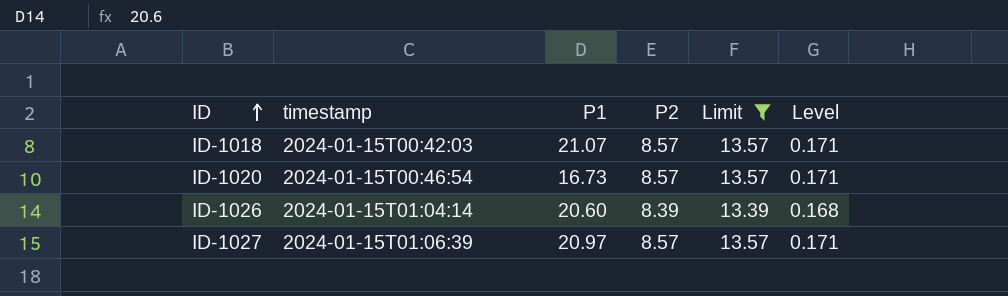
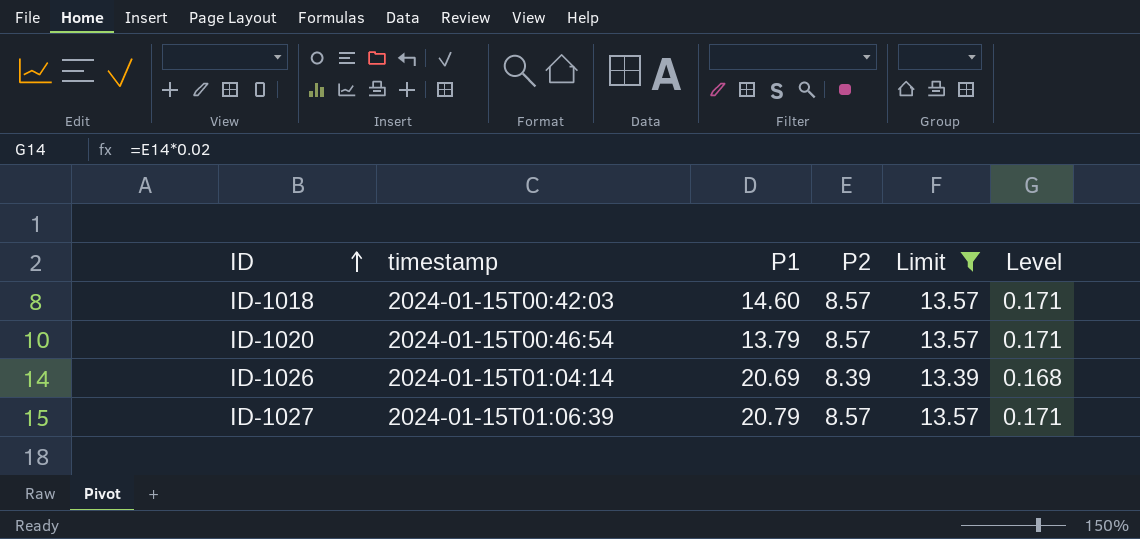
ID-1018 | P1: 21.07 -> 14.60
ID-1020 | P1: 16.73 -> 13.79
ID-1026 | P1: 20.60 -> 20.69
ID-1027 | P1: 20.97 -> 20.79

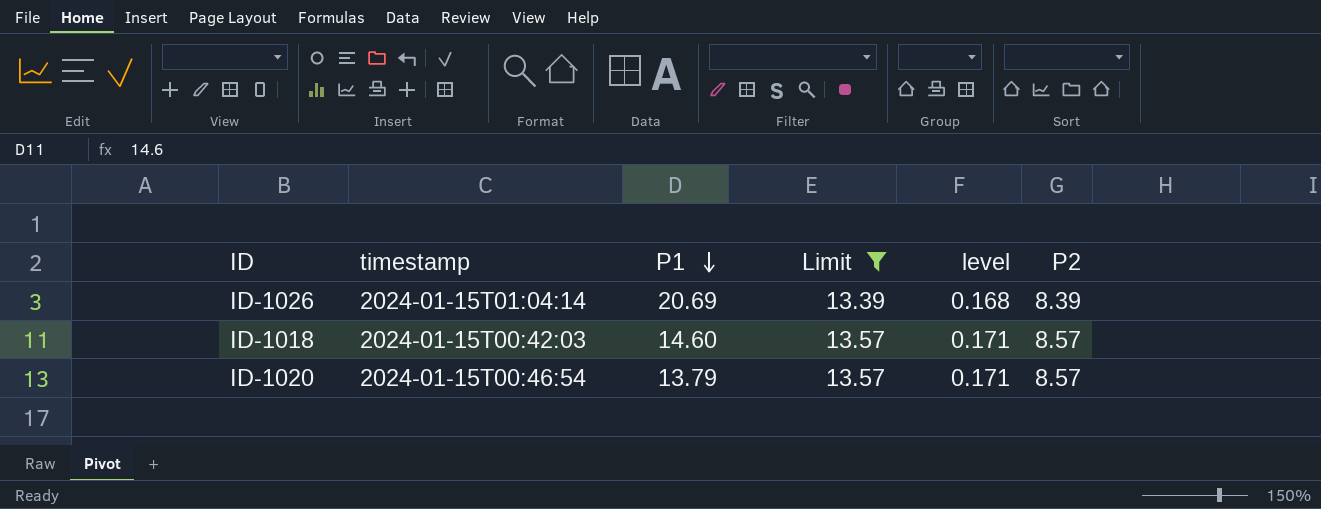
row order: ID ascending -> P1 descending
column name: Level -> level
column P2 | position: 4 -> 6
row ID-1027: 2024-01-15T01:06:39 | 20.79 | 8.57 | 13.57 | 0.171 -> none

